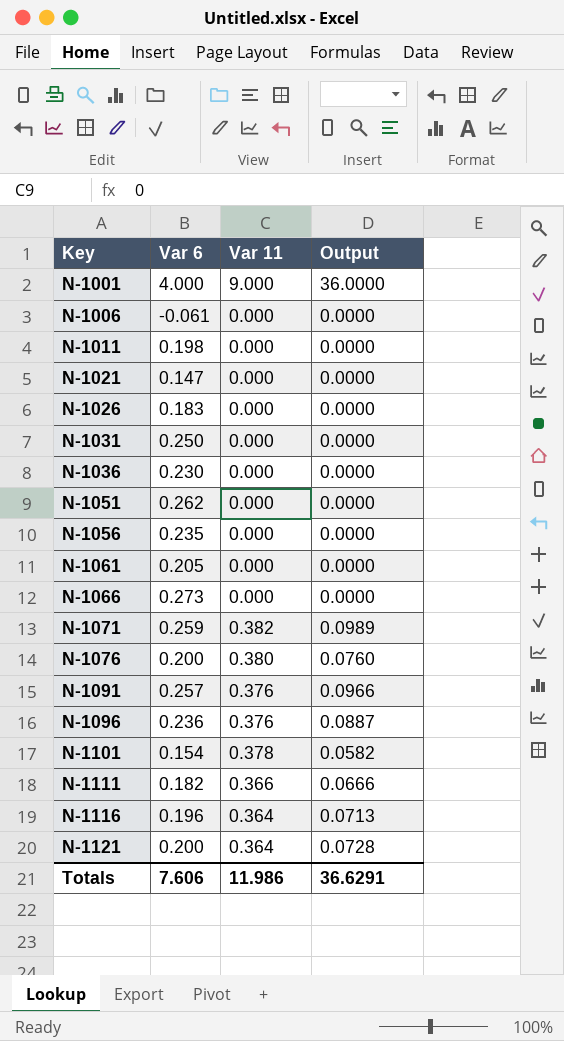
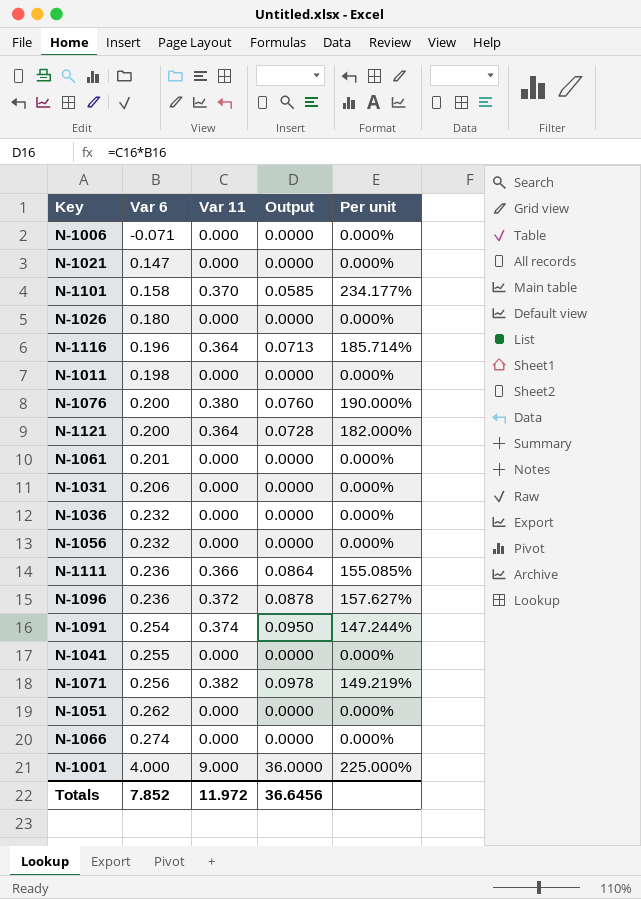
row order: Key ascending -> Var 6 ascending
column Per unit | formula: none -> [Var 11] / [Var 6]
N-1006 | Var 6: -0.061 -> -0.071
N-1101 | Var 6: 0.154 -> 0.158
N-1101 | Var 11: 0.378 -> 0.370
N-1101 | Output: 0.0582 -> 0.0585
N-1026 | Var 6: 0.183 -> 0.180
N-1061 | Var 6: 0.205 -> 0.201
N-1031 | Var 6: 0.250 -> 0.206
N-1036 | Var 6: 0.230 -> 0.232
N-1056 | Var 6: 0.235 -> 0.232
N-1111 | Var 6: 0.182 -> 0.236
N-1111 | Output: 0.0666 -> 0.0864
N-1096 | Var 11: 0.376 -> 0.372
N-1096 | Output: 0.0887 -> 0.0878
N-1091 | Var 6: 0.257 -> 0.254
N-1091 | Var 11: 0.376 -> 0.374
N-1091 | Output: 0.0966 -> 0.0950
row N-1041: none -> 0.255 | 0.000 | 0.0000 | 0.000%
N-1071 | Var 6: 0.259 -> 0.256
N-1071 | Output: 0.0989 -> 0.0978
N-1066 | Var 6: 0.273 -> 0.274
Totals | Var 6: 7.606 -> 7.852
Totals | Var 11: 11.986 -> 11.972
Totals | Output: 36.6291 -> 36.6456

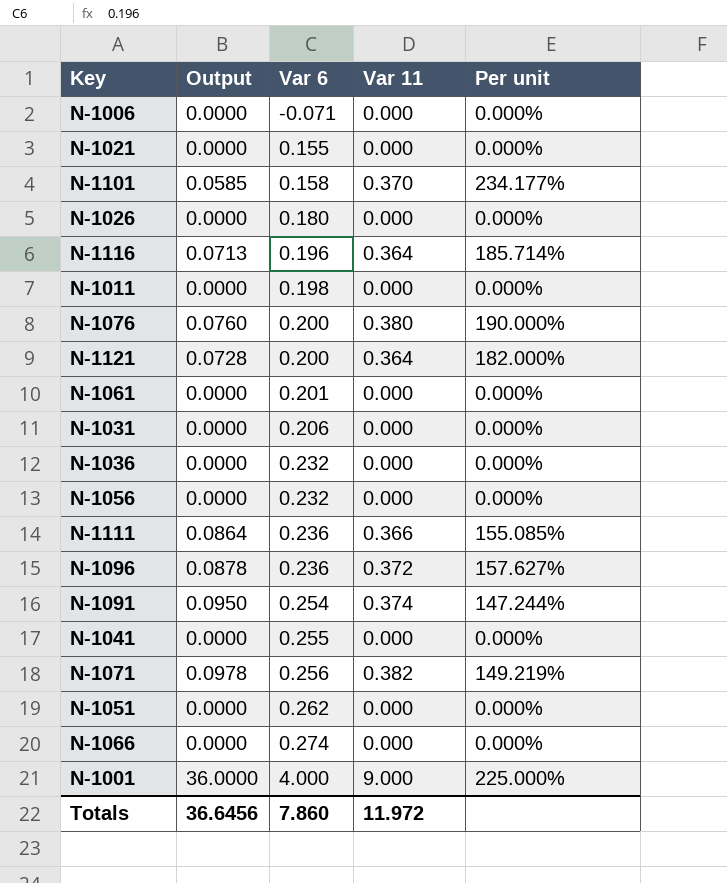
column Output | position: 4 -> 2
N-1021 | Var 6: 0.147 -> 0.155
Totals | Var 6: 7.852 -> 7.860

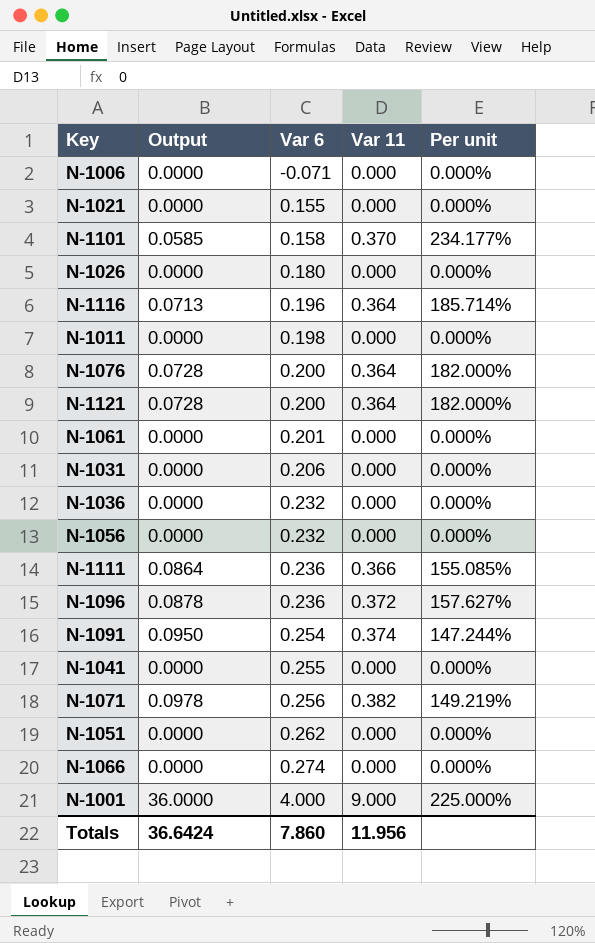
N-1076 | Output: 0.0760 -> 0.0728
N-1076 | Var 11: 0.380 -> 0.364
N-1076 | Per unit: 190.000% -> 182.000%
Totals | Output: 36.6456 -> 36.6424
Totals | Var 11: 11.972 -> 11.956

